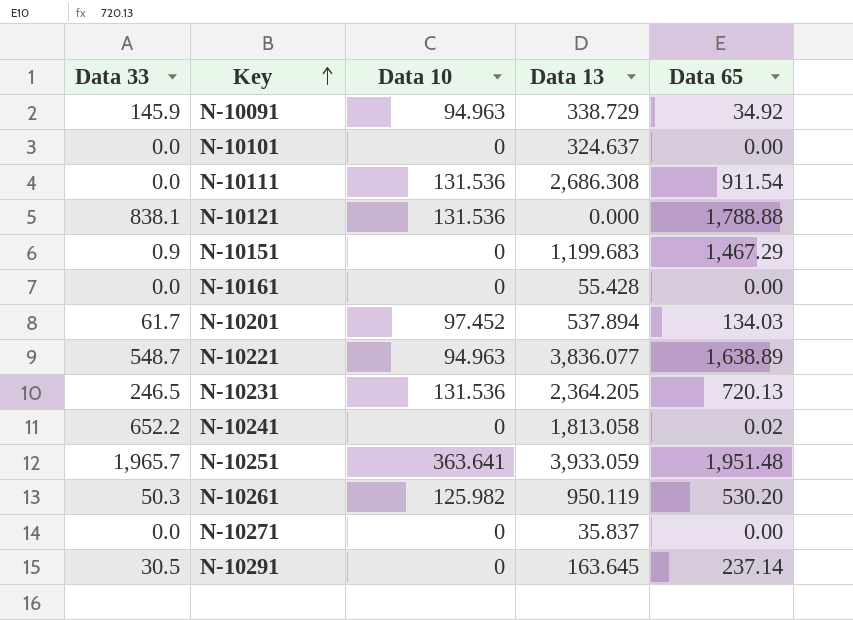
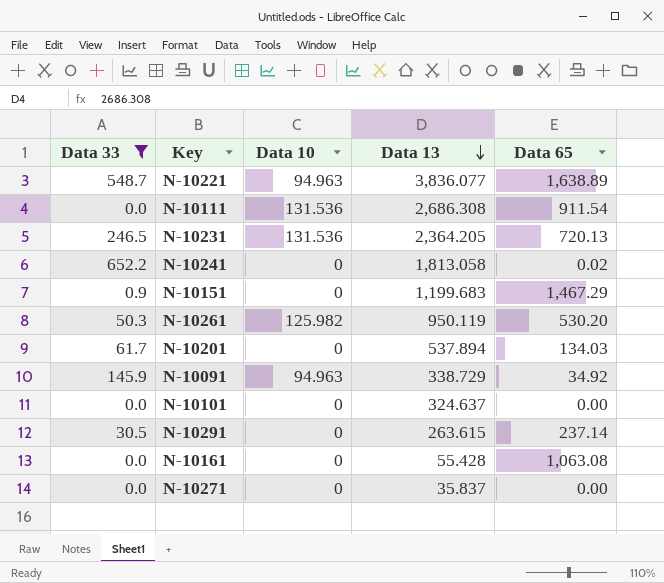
filter: none -> Data 33 <= 652.2
row order: Key ascending -> Data 13 descending
N-10201 | Data 10: 97.452 -> 0
N-10291 | Data 13: 163.645 -> 263.615
N-10161 | Data 65: 0.00 -> 1,063.08

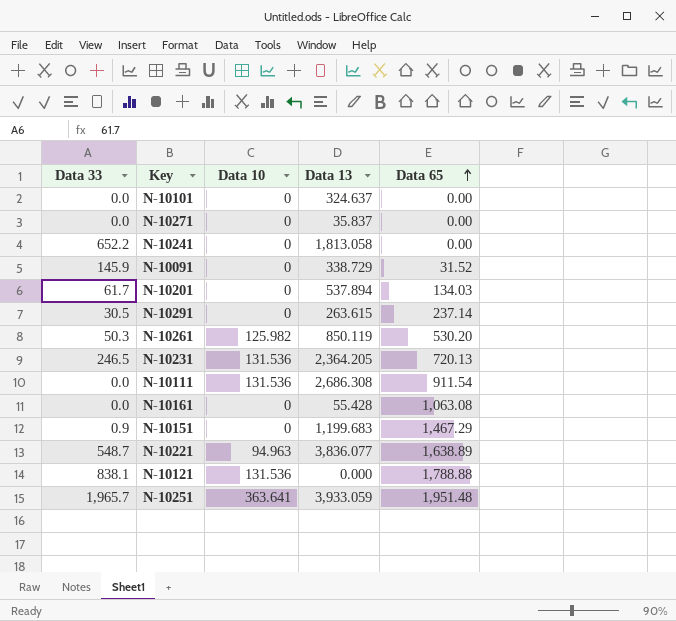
filter: Data 33 <= 652.2 -> none
row order: Data 13 descending -> Data 65 ascending
N-10241 | Data 65: 0.02 -> 0.00
N-10091 | Data 10: 94.963 -> 0
N-10091 | Data 65: 34.92 -> 31.52
N-10261 | Data 13: 950.119 -> 850.119

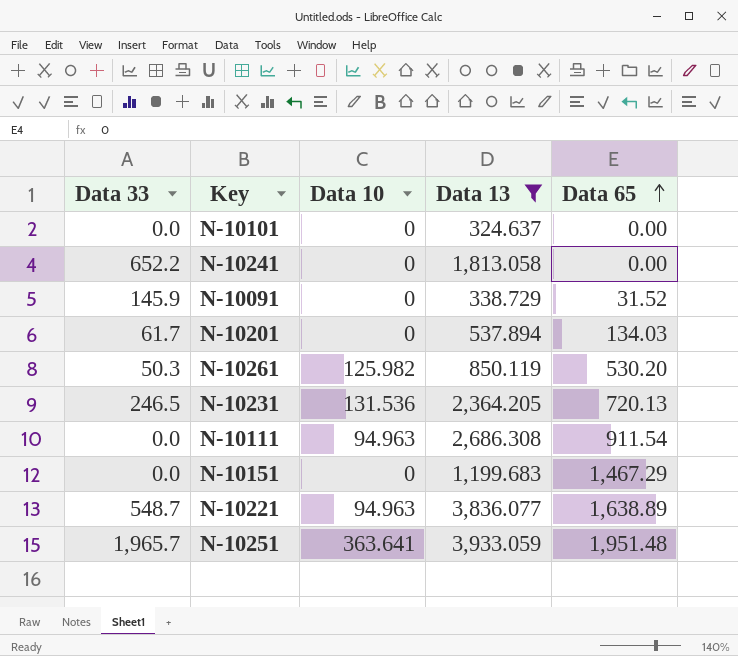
filter: none -> Data 13 >= 324.637
N-10111 | Data 10: 131.536 -> 94.963
N-10151 | Data 33: 0.9 -> 0.0

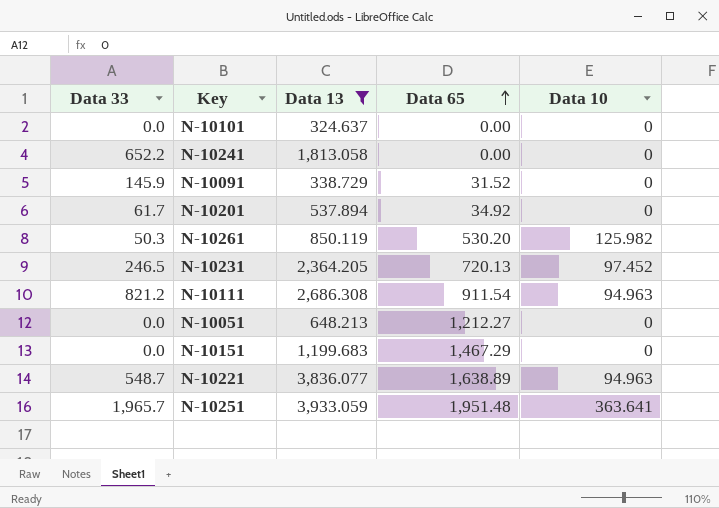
column Data 10 | position: 3 -> 5
N-10201 | Data 65: 134.03 -> 34.92
N-10231 | Data 10: 131.536 -> 97.452
N-10111 | Data 33: 0.0 -> 821.2
row N-10051: none -> 0.0 | 648.213 | 1,212.27 | 0

